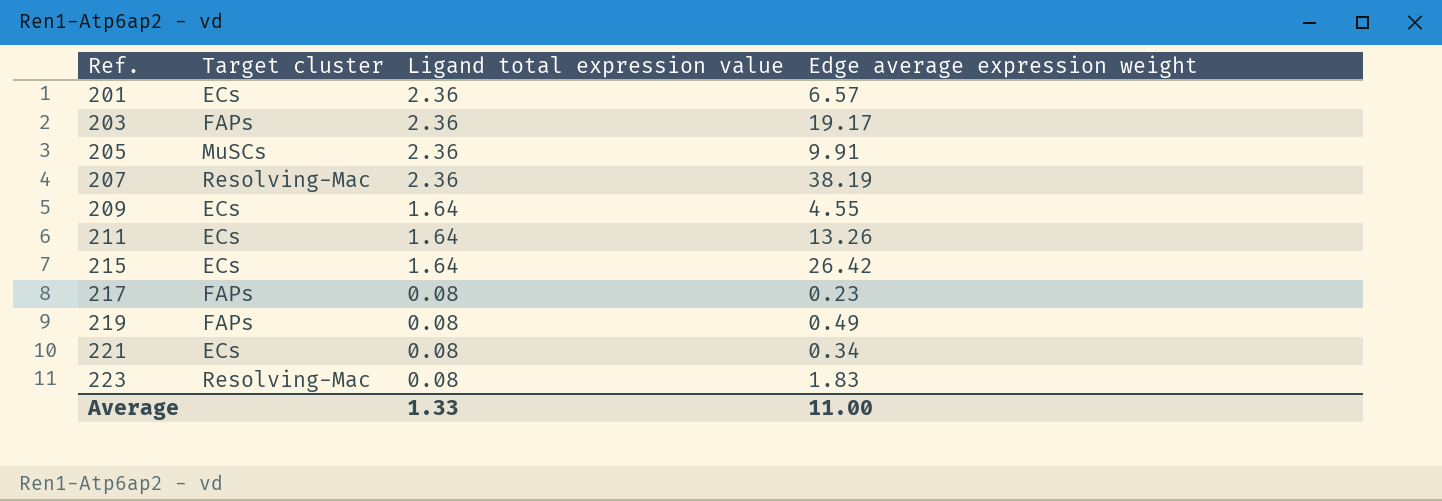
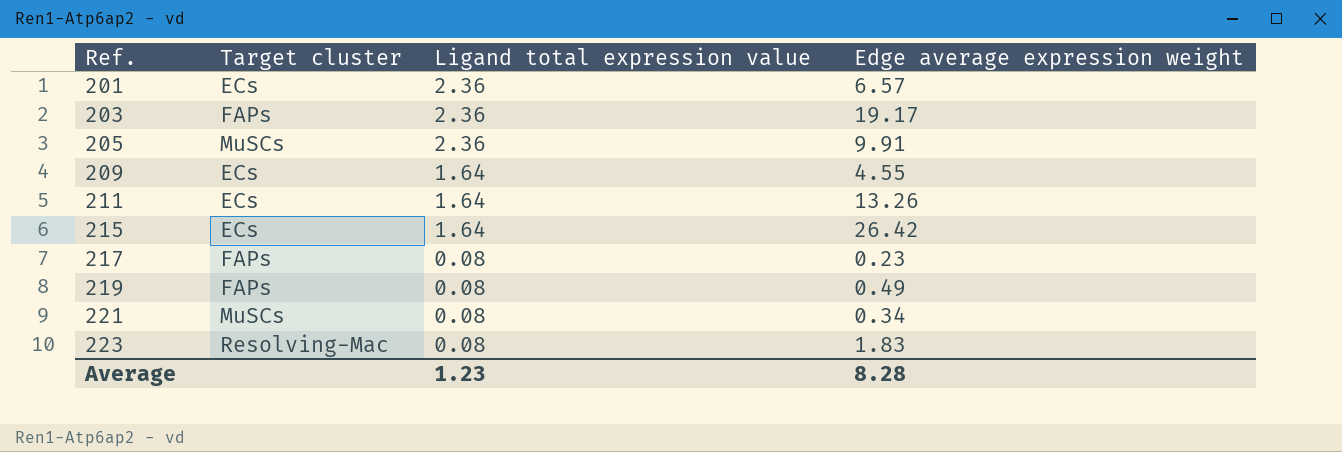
row 207: Resolving-Mac | 2.36 | 38.19 -> none
221 | Target cluster: ECs -> MuSCs
Average | Ligand total expression value: 1.33 -> 1.23
Average | Edge average expression weight: 11.00 -> 8.28

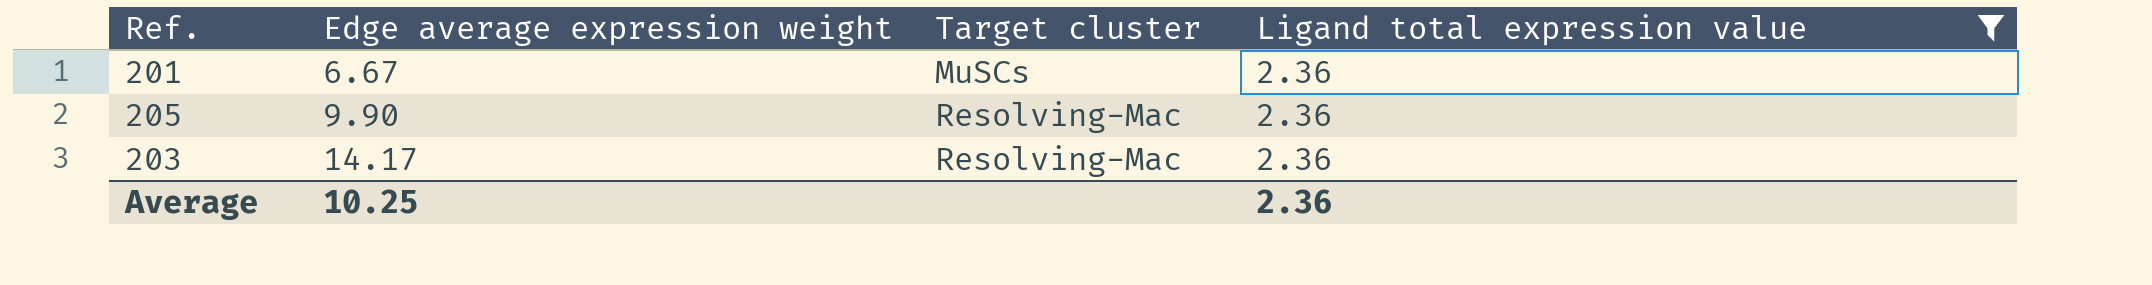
filter: none -> Ligand total expression value = 2.36
row order: Ref. ascending -> Edge average expression weight ascending
column Edge average expression weight | position: 4 -> 2
201 | Edge average expression weight: 6.57 -> 6.67
201 | Target cluster: ECs -> MuSCs
205 | Edge average expression weight: 9.91 -> 9.90
205 | Target cluster: MuSCs -> Resolving-Mac
203 | Edge average expression weight: 19.17 -> 14.17
203 | Target cluster: FAPs -> Resolving-Mac
Average | Edge average expression weight: 8.28 -> 10.25
Average | Ligand total expression value: 1.23 -> 2.36

